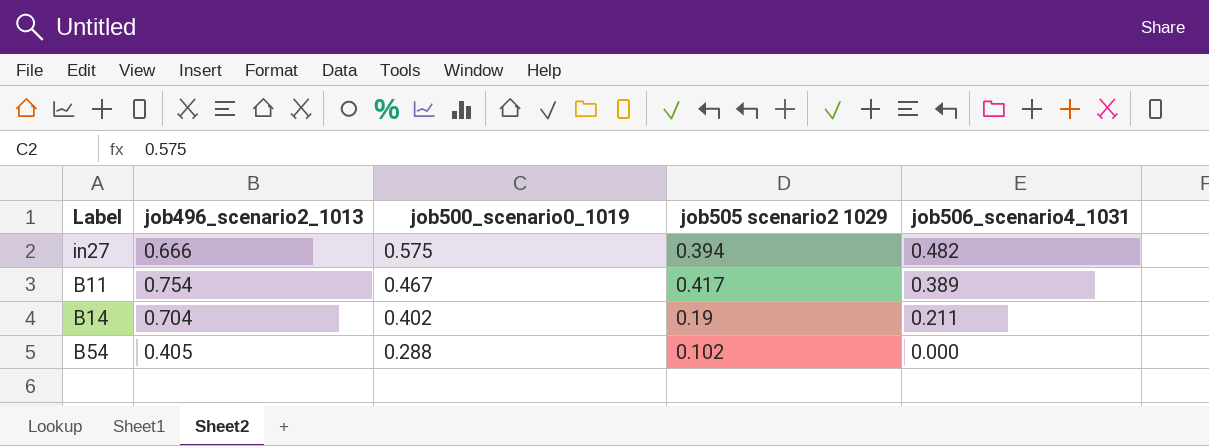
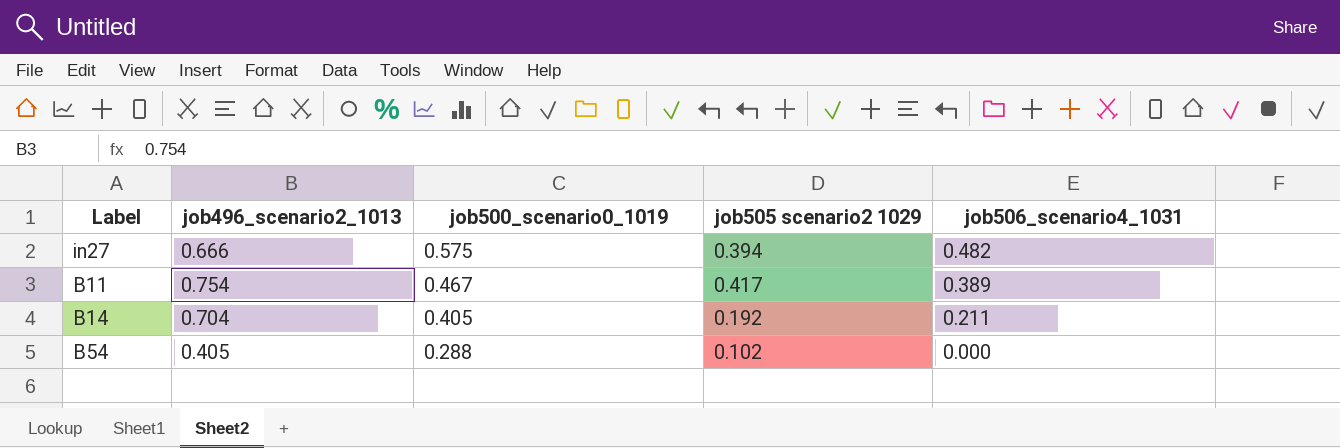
B14 | job500_scenario0_1019: 0.402 -> 0.405
B14 | job505 scenario2 1029: 0.19 -> 0.192

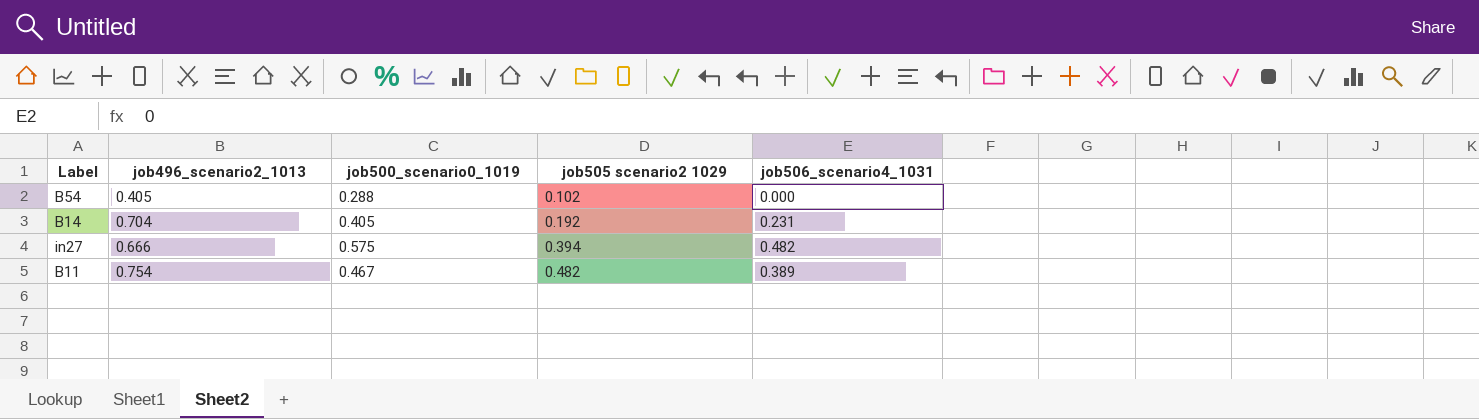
row order: job500_scenario0_1019 descending -> job505 scenario2 1029 ascending
B14 | job506_scenario4_1031: 0.211 -> 0.231
B11 | job505 scenario2 1029: 0.417 -> 0.482

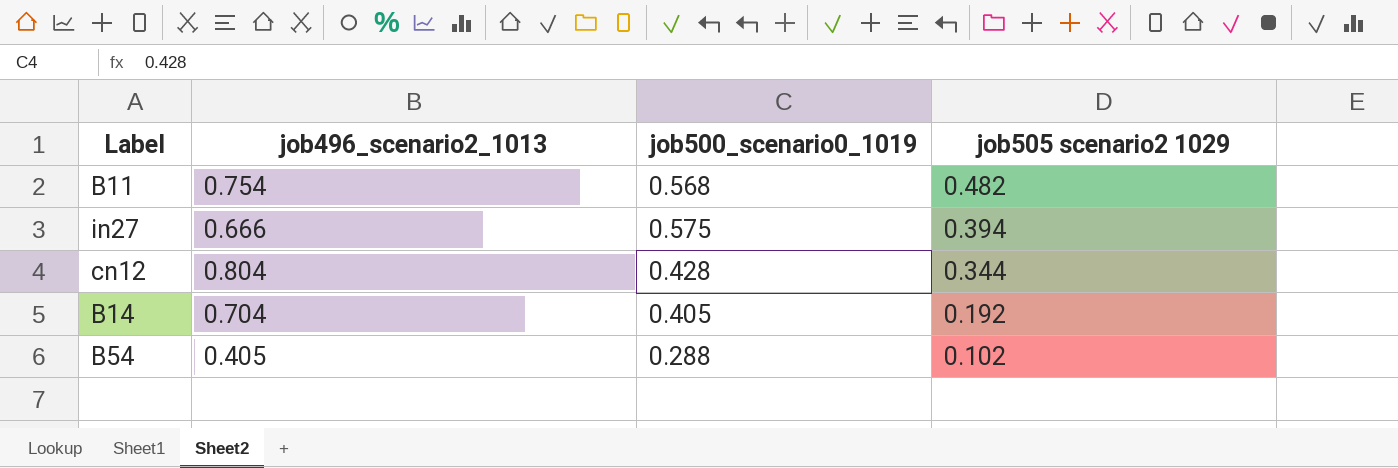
row order: job505 scenario2 1029 ascending -> job505 scenario2 1029 descending
column job506_scenario4_1031 | position: 5 -> none
B11 | job500_scenario0_1019: 0.467 -> 0.568
row cn12: none -> 0.804 | 0.428 | 0.344

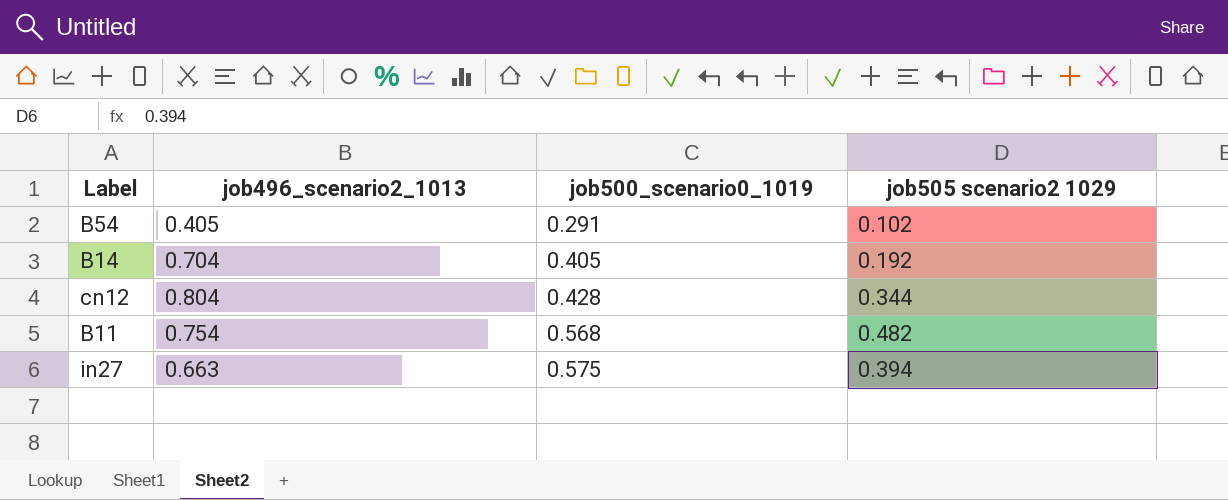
row order: job505 scenario2 1029 descending -> job500_scenario0_1019 ascending
B54 | job500_scenario0_1019: 0.288 -> 0.291
in27 | job496_scenario2_1013: 0.666 -> 0.663

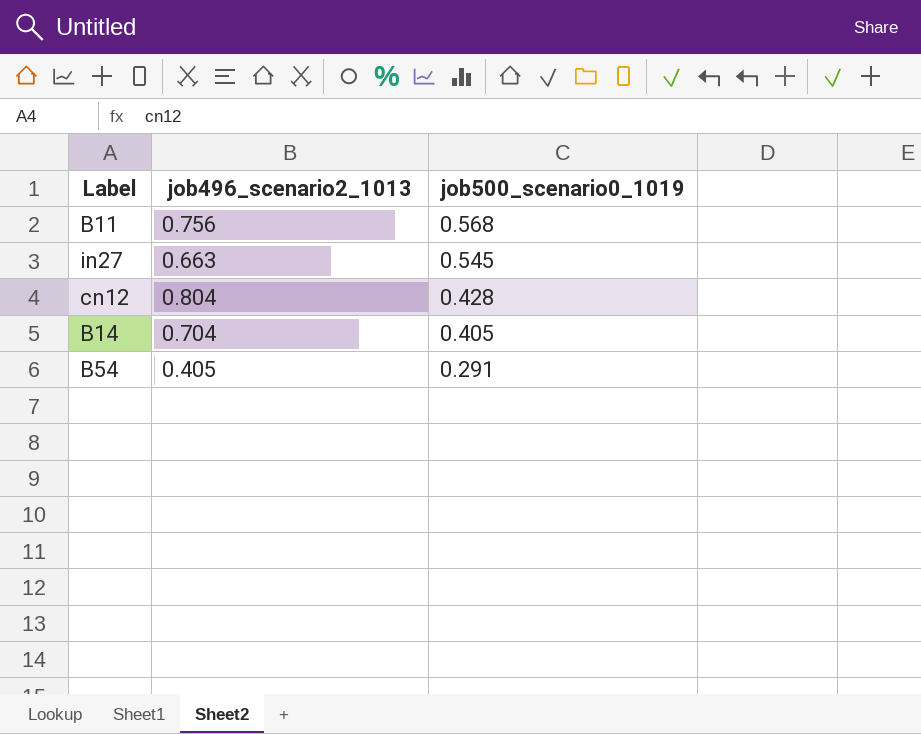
row order: job500_scenario0_1019 ascending -> job500_scenario0_1019 descending
column job505 scenario2 1029 | position: 4 -> none
B11 | job496_scenario2_1013: 0.754 -> 0.756
in27 | job500_scenario0_1019: 0.575 -> 0.545

